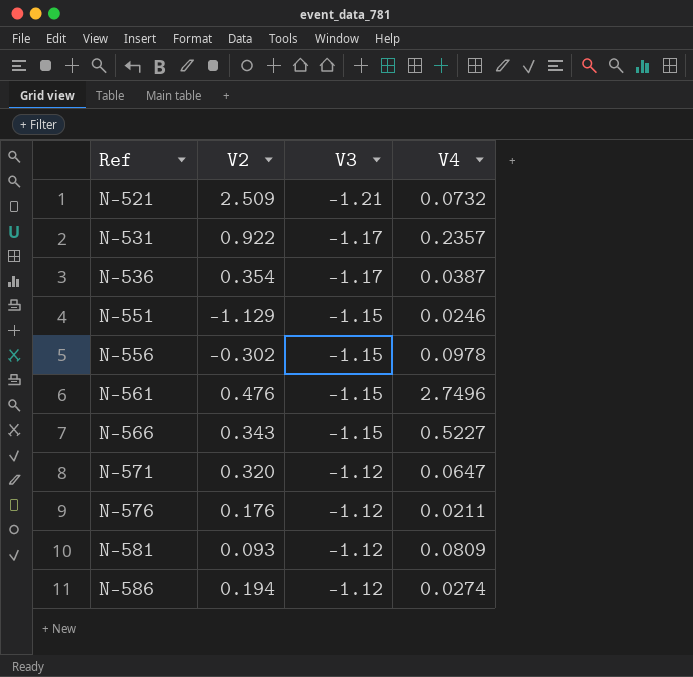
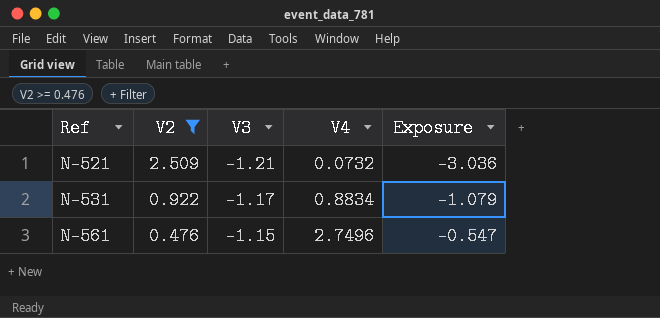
filter: none -> V2 >= 0.476
column Exposure | formula: none -> [V2] * [V3]
N-531 | V4: 0.2357 -> 0.8834

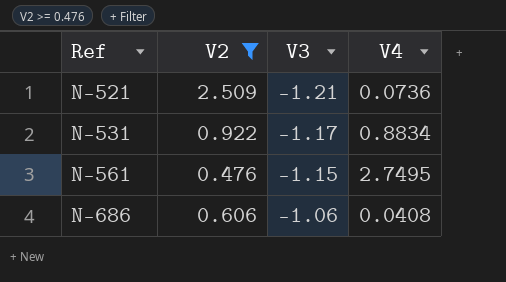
column Exposure | formula: [V2] * [V3] -> none
N-521 | V4: 0.0732 -> 0.0736
N-561 | V4: 2.7496 -> 2.7495
row N-686: none -> 0.606 | -1.06 | 0.0408

